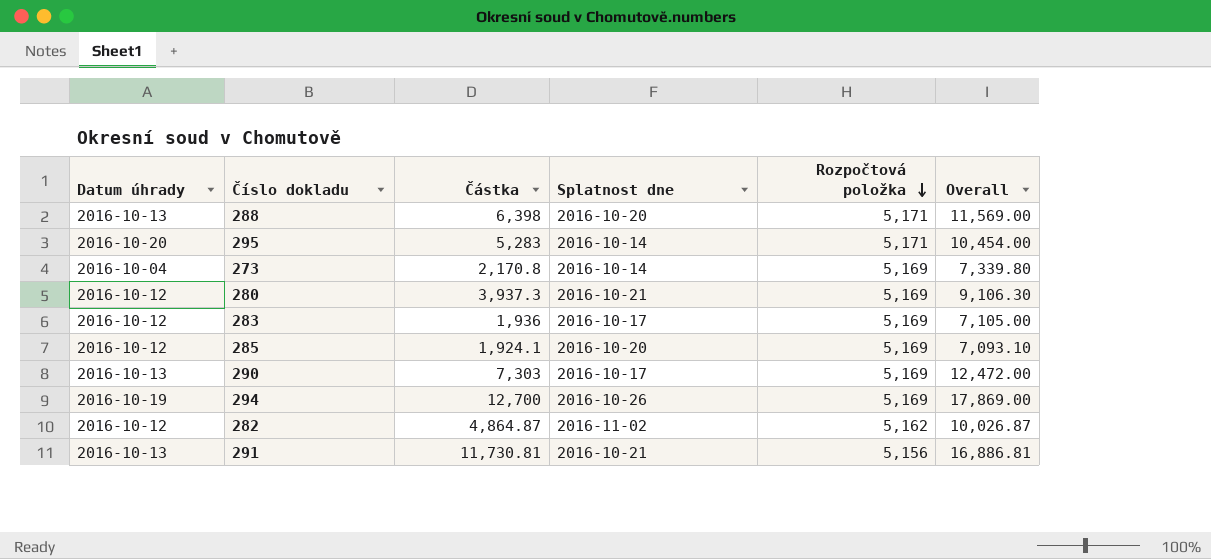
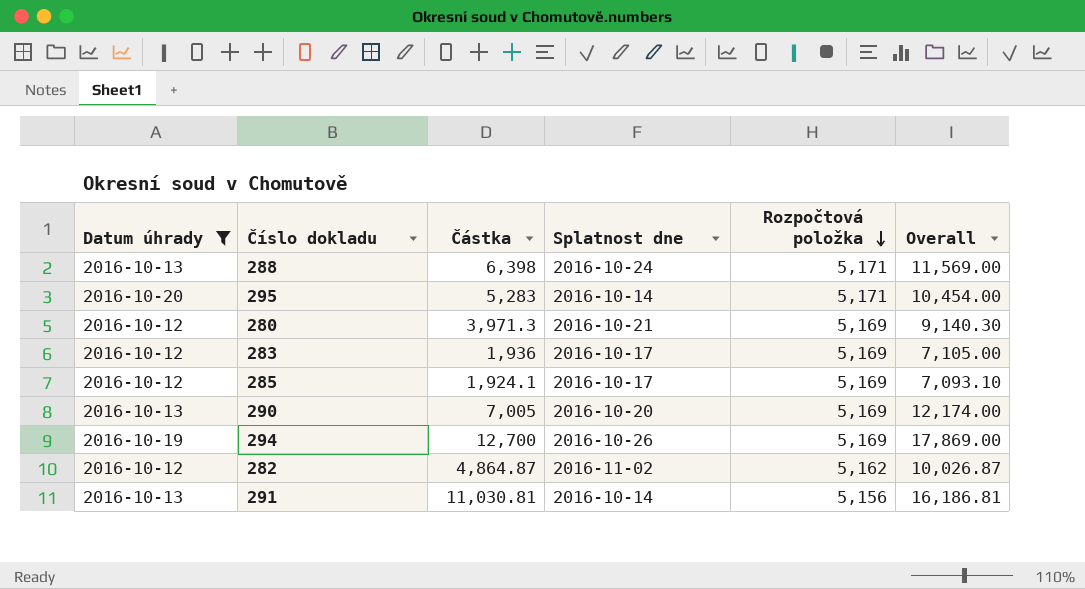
filter: none -> Datum úhrady != 2016-10-04
288 | Splatnost dne: 2016-10-20 -> 2016-10-24
280 | Částka: 3,937.3 -> 3,971.3
280 | Overall: 9,106.30 -> 9,140.30
285 | Splatnost dne: 2016-10-20 -> 2016-10-17
290 | Částka: 7,303 -> 7,005
290 | Splatnost dne: 2016-10-17 -> 2016-10-20
290 | Overall: 12,472.00 -> 12,174.00
291 | Částka: 11,730.81 -> 11,030.81
291 | Splatnost dne: 2016-10-21 -> 2016-10-14
291 | Overall: 16,886.81 -> 16,186.81

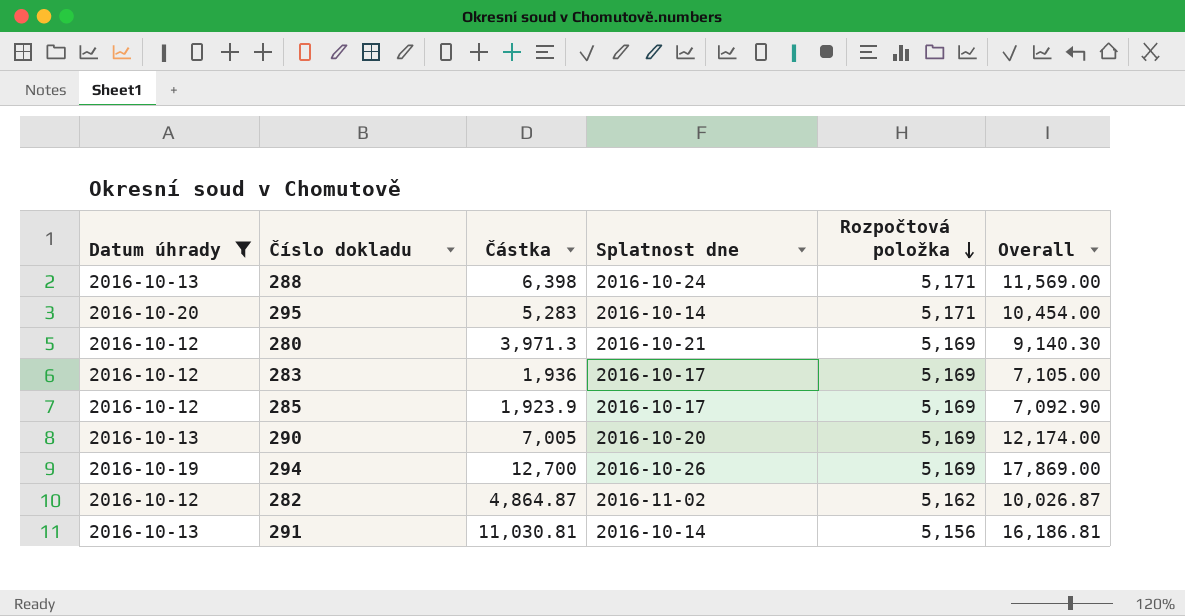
285 | Částka: 1,924.1 -> 1,923.9
285 | Overall: 7,093.10 -> 7,092.90

